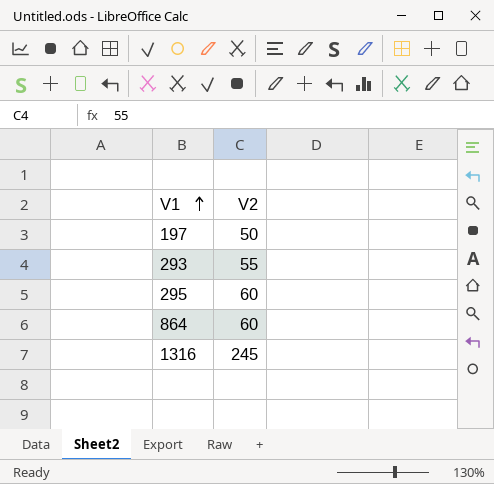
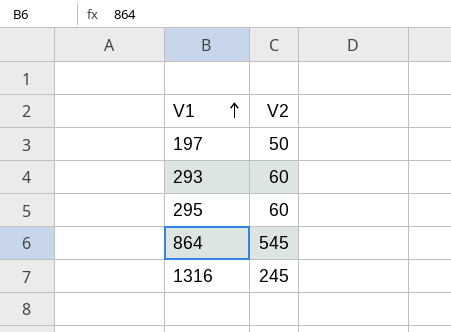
293 | V2: 55 -> 60
864 | V2: 60 -> 545

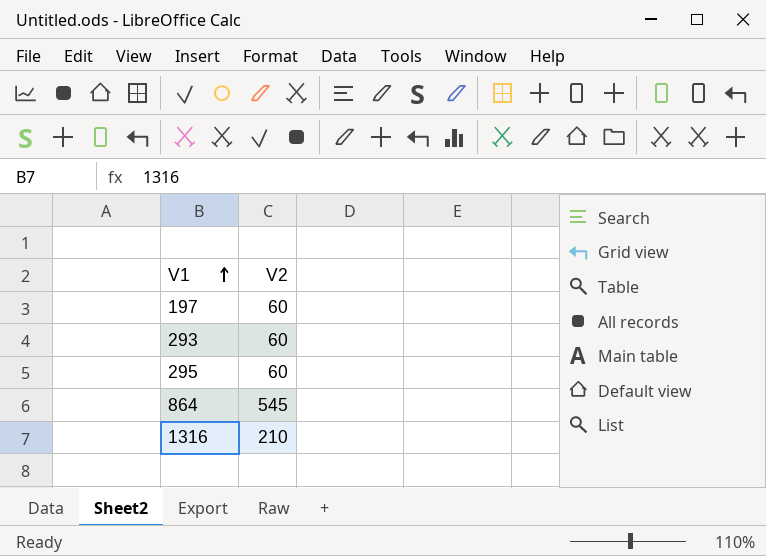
197 | V2: 50 -> 60
1316 | V2: 245 -> 210

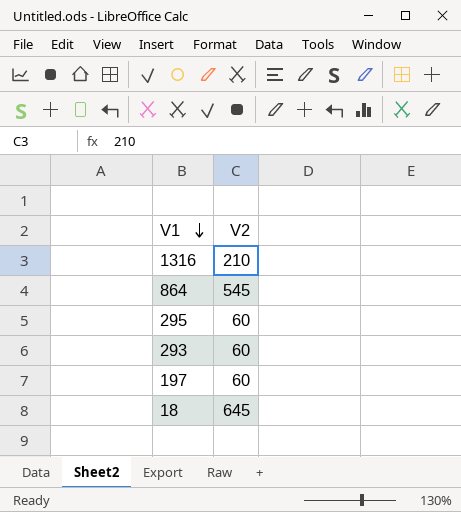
row order: V1 ascending -> V1 descending
row 18: none -> 645

